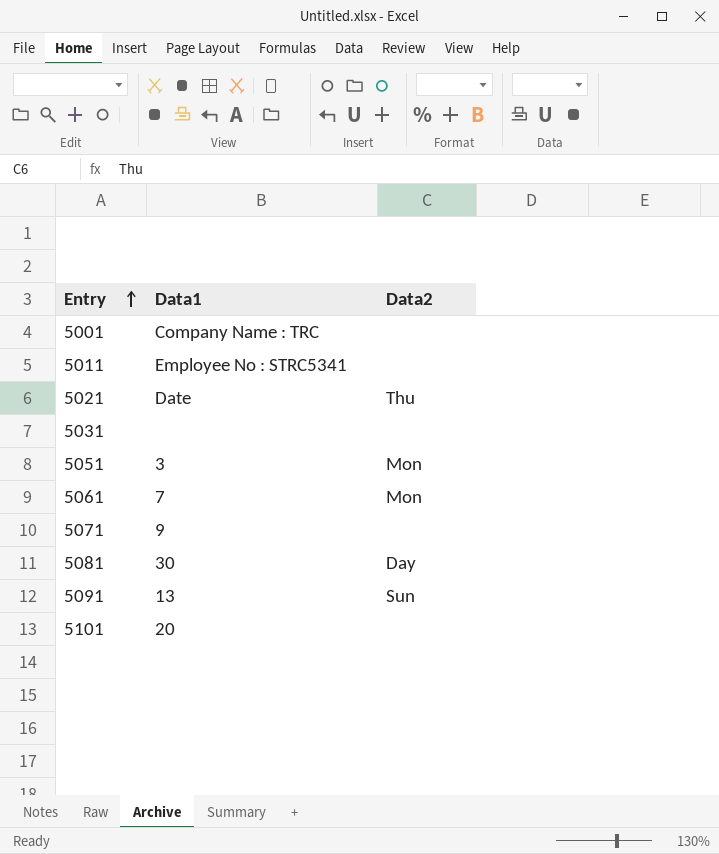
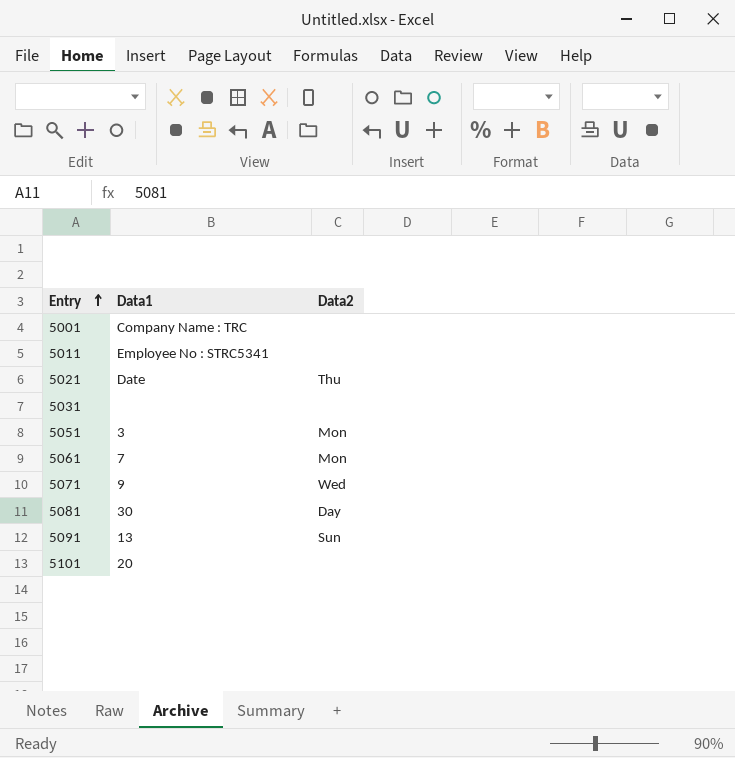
5071 | Data2: none -> Wed

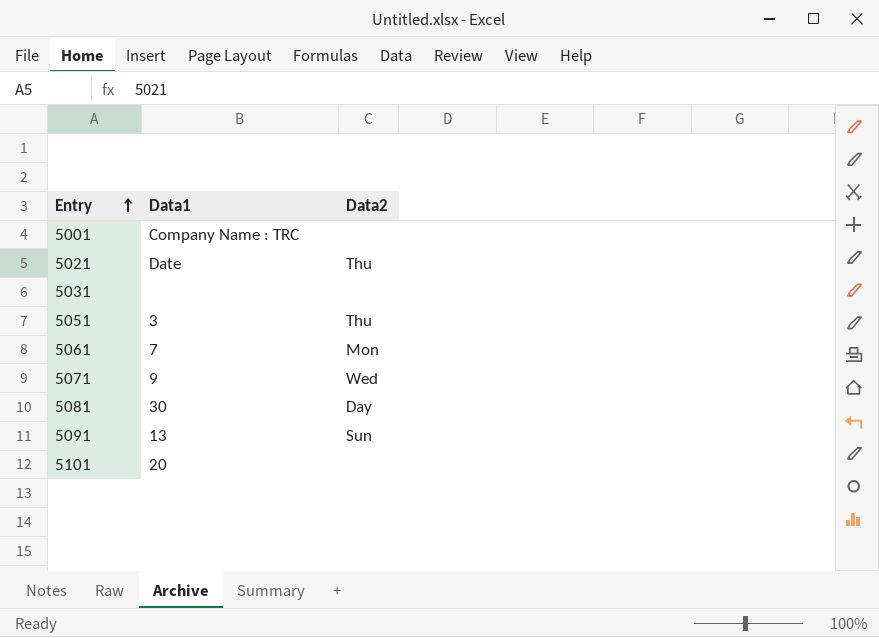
row 5011: Employee No : STRC5341 | none -> none
5051 | Data2: Mon -> Thu

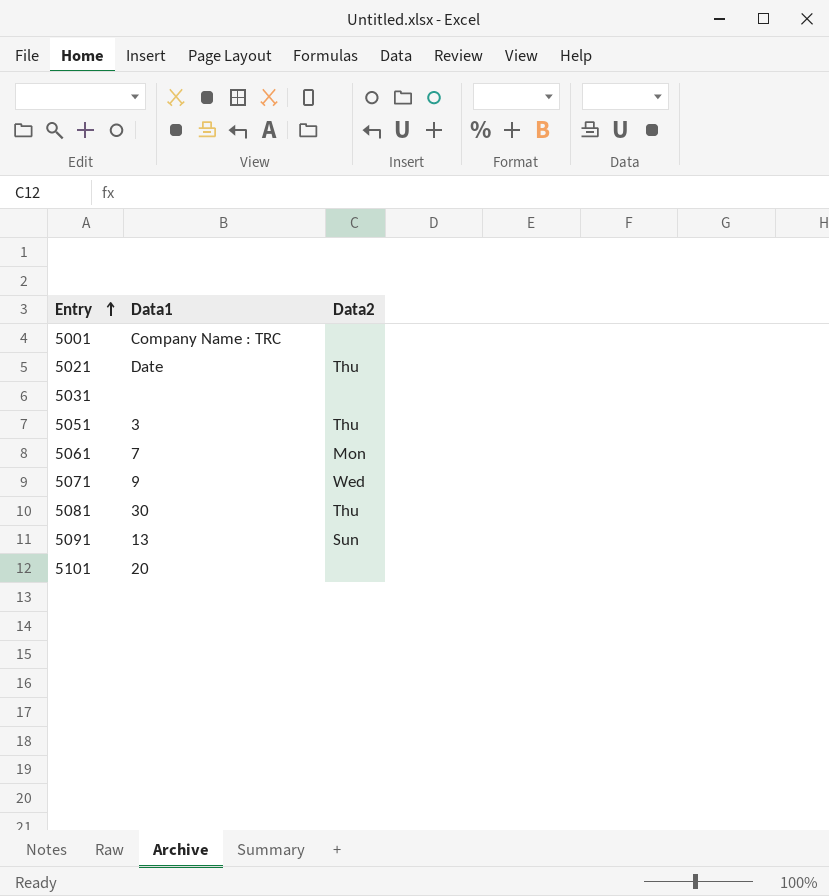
5081 | Data2: Day -> Thu

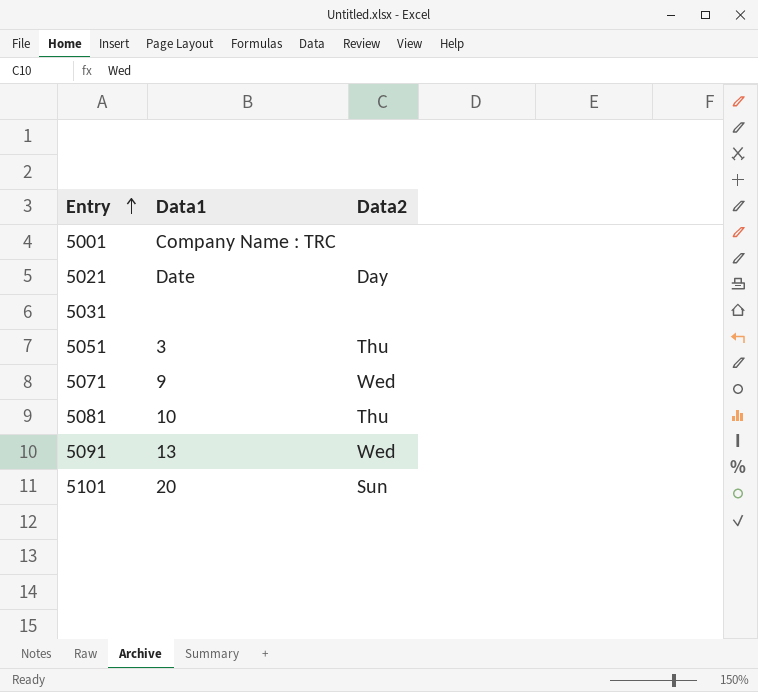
row 5061: 7 | Mon -> none
5021 | Data2: Thu -> Day
5081 | Data1: 30 -> 10
5091 | Data2: Sun -> Wed
5101 | Data2: none -> Sun

